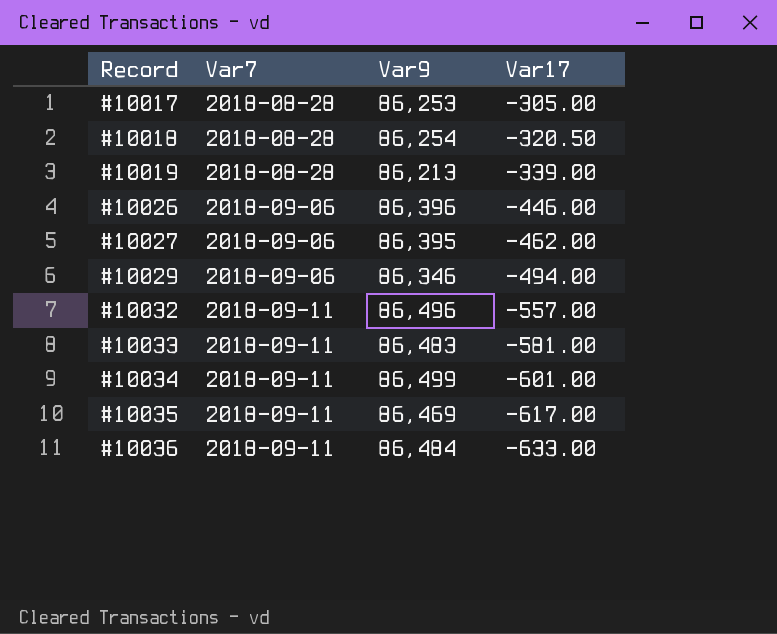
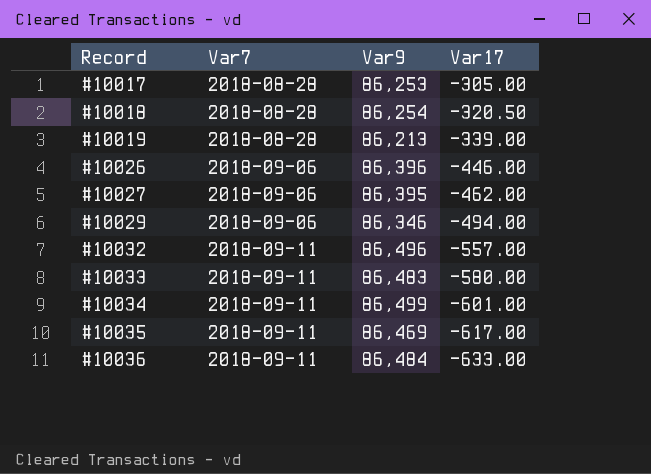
#10033 | Var17: -581.00 -> -580.00

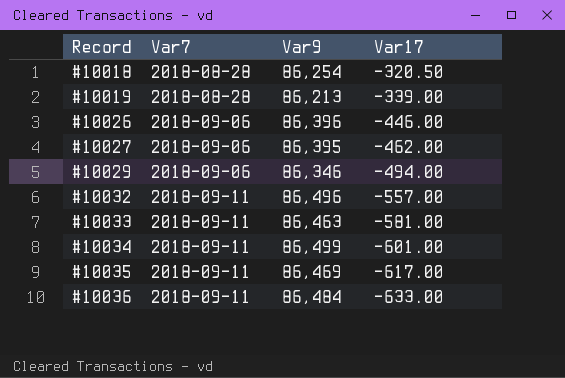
row #10017: 2018-08-28 | 86,253 | -305.00 -> none
#10033 | Var9: 86,483 -> 86,463
#10033 | Var17: -580.00 -> -581.00

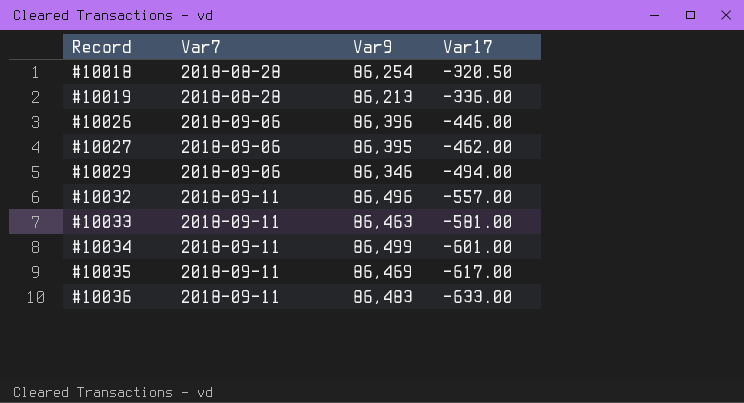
#10019 | Var17: -339.00 -> -336.00
#10036 | Var9: 86,484 -> 86,483

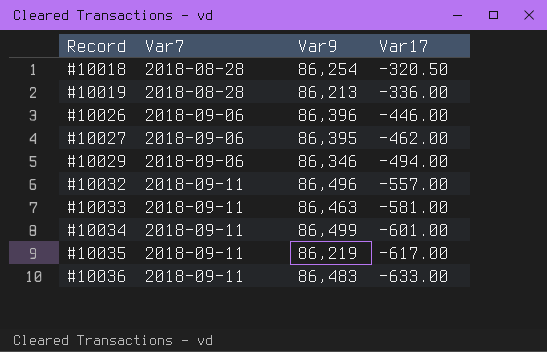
#10035 | Var9: 86,469 -> 86,219

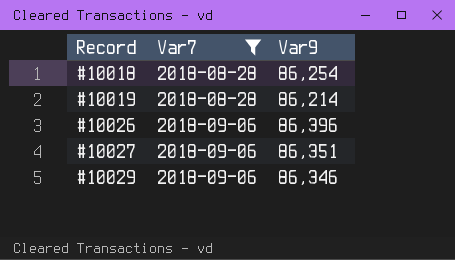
filter: none -> Var7 != 2018-09-11
column Var17 | position: 4 -> none
#10019 | Var9: 86,213 -> 86,214
#10027 | Var9: 86,395 -> 86,351

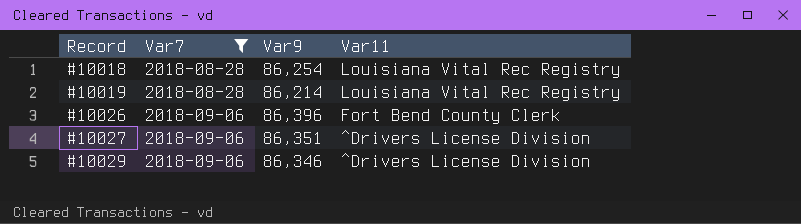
column Var11 | position: none -> 4

